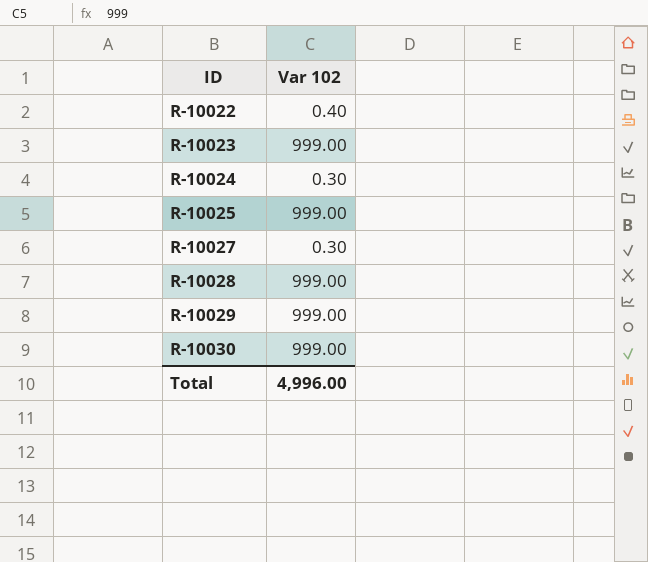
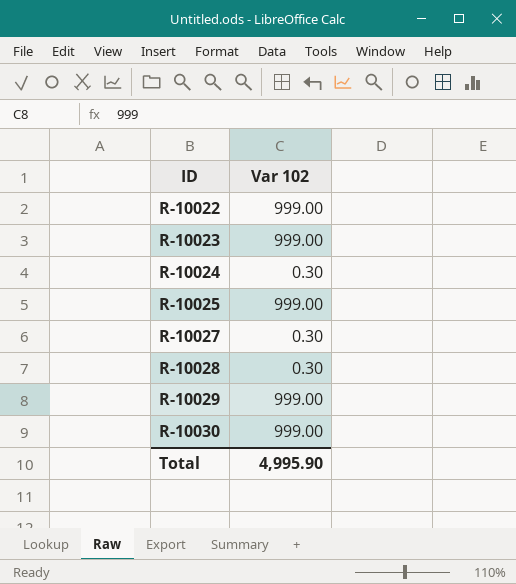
R-10022 | Var 102: 0.40 -> 999.00
R-10028 | Var 102: 999.00 -> 0.30
Total | Var 102: 4,996.00 -> 4,995.90

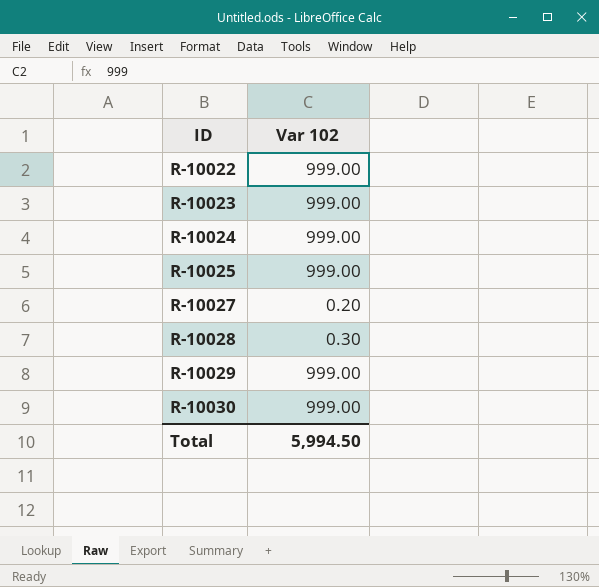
R-10024 | Var 102: 0.30 -> 999.00
R-10027 | Var 102: 0.30 -> 0.20
Total | Var 102: 4,995.90 -> 5,994.50

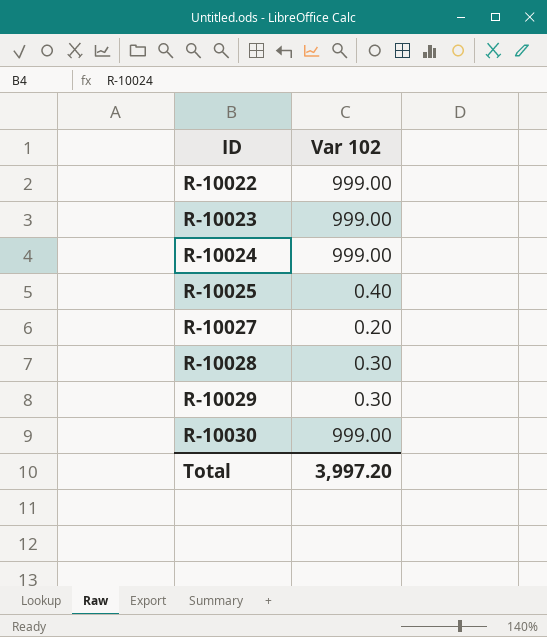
R-10025 | Var 102: 999.00 -> 0.40
R-10029 | Var 102: 999.00 -> 0.30
Total | Var 102: 5,994.50 -> 3,997.20

